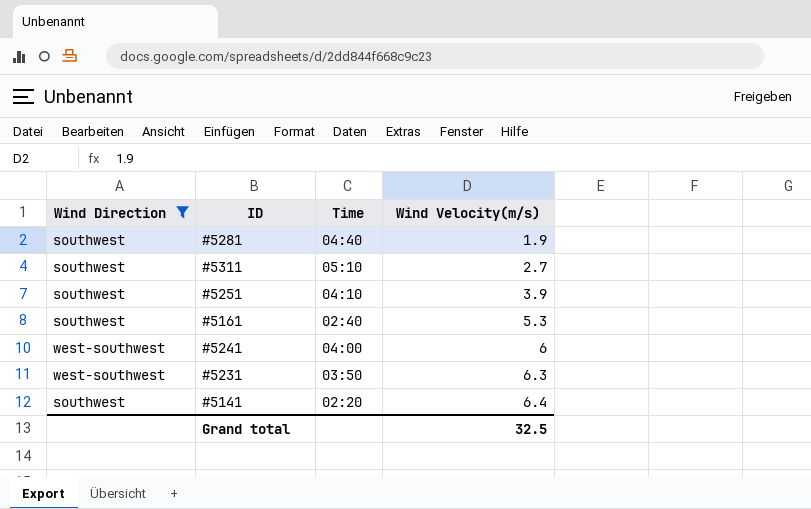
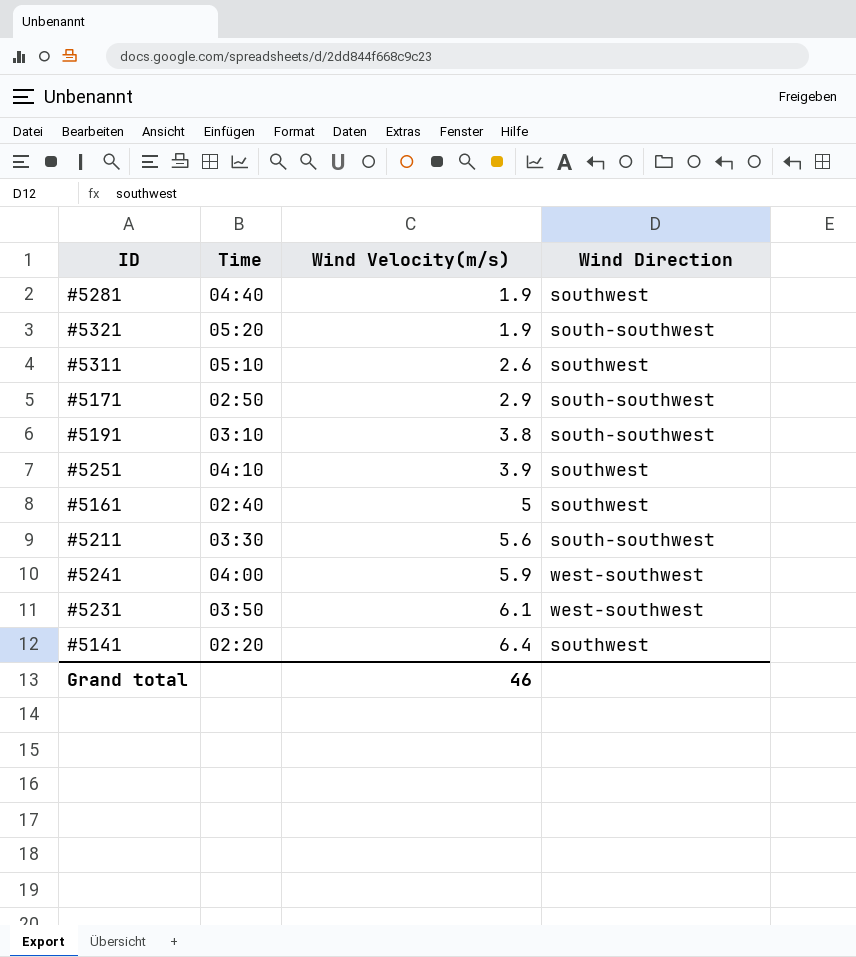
filter: Wind Direction != south-southwest -> none
column Wind Direction | position: 1 -> 4
#5311 | Wind Velocity(m/s): 2.7 -> 2.6
#5161 | Wind Velocity(m/s): 5.3 -> 5
#5241 | Wind Velocity(m/s): 6 -> 5.9
#5231 | Wind Velocity(m/s): 6.3 -> 6.1
Grand total | Wind Velocity(m/s): 32.5 -> 46

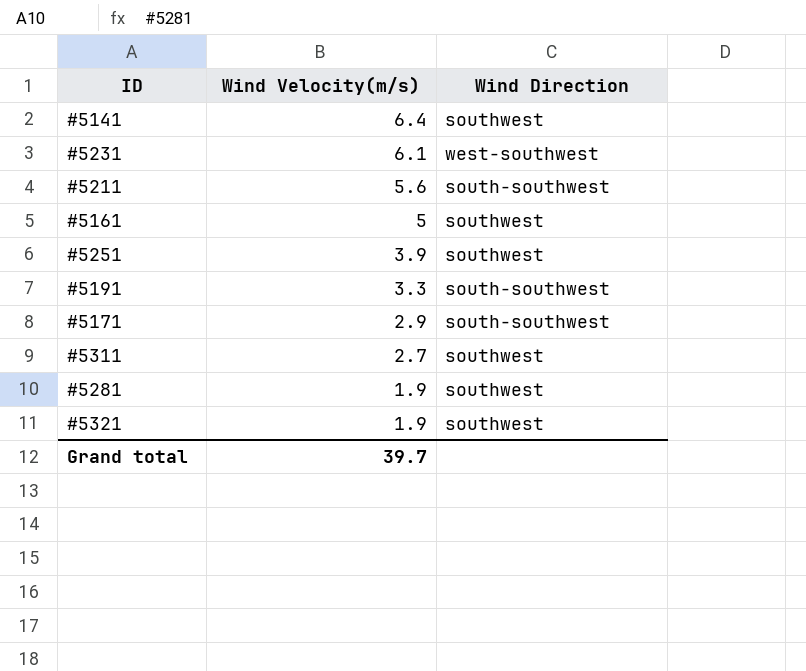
row order: Wind Velocity(m/s) ascending -> Wind Velocity(m/s) descending
column Time | position: 2 -> none
row #5241: 04:00 | 5.9 | west-southwest -> none
#5191 | Wind Velocity(m/s): 3.8 -> 3.3
#5311 | Wind Velocity(m/s): 2.6 -> 2.7
#5321 | Wind Direction: south-southwest -> southwest
Grand total | Wind Velocity(m/s): 46 -> 39.7

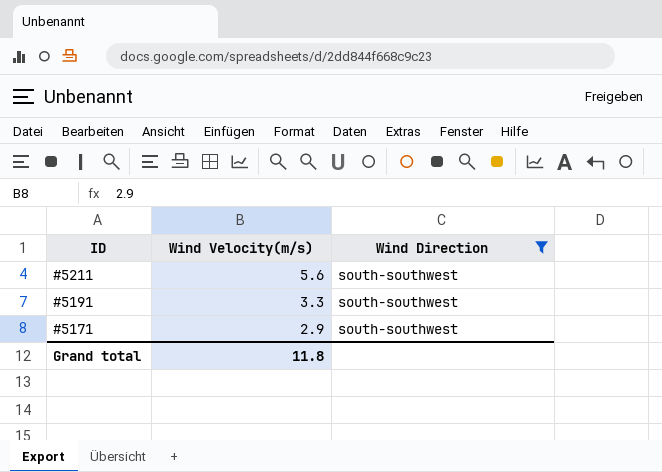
filter: none -> Wind Direction = south-southwest
Grand total | Wind Velocity(m/s): 39.7 -> 11.8

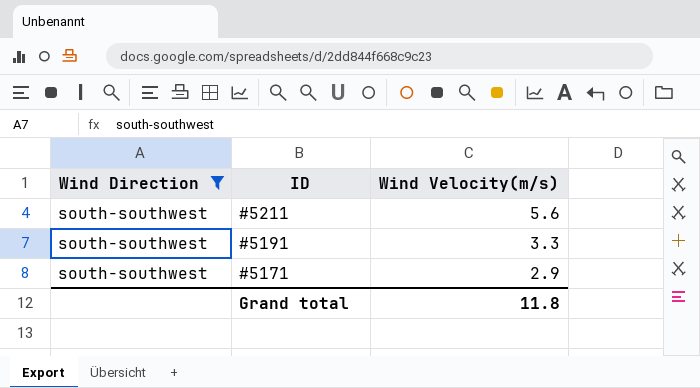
column Wind Direction | position: 3 -> 1

